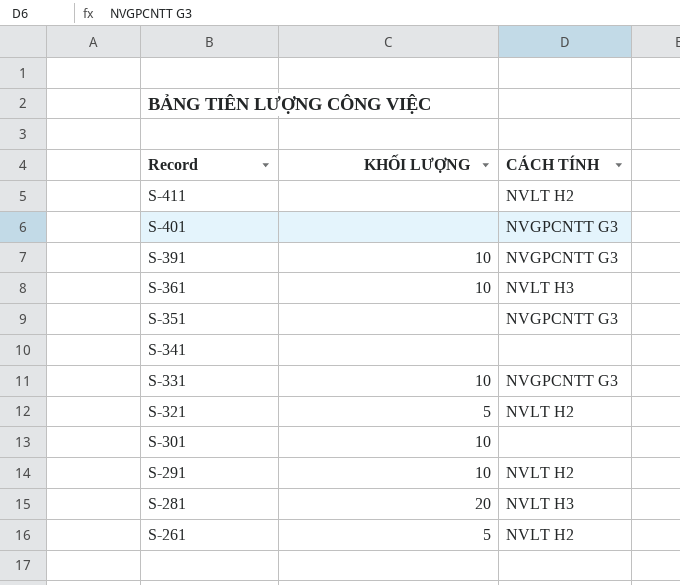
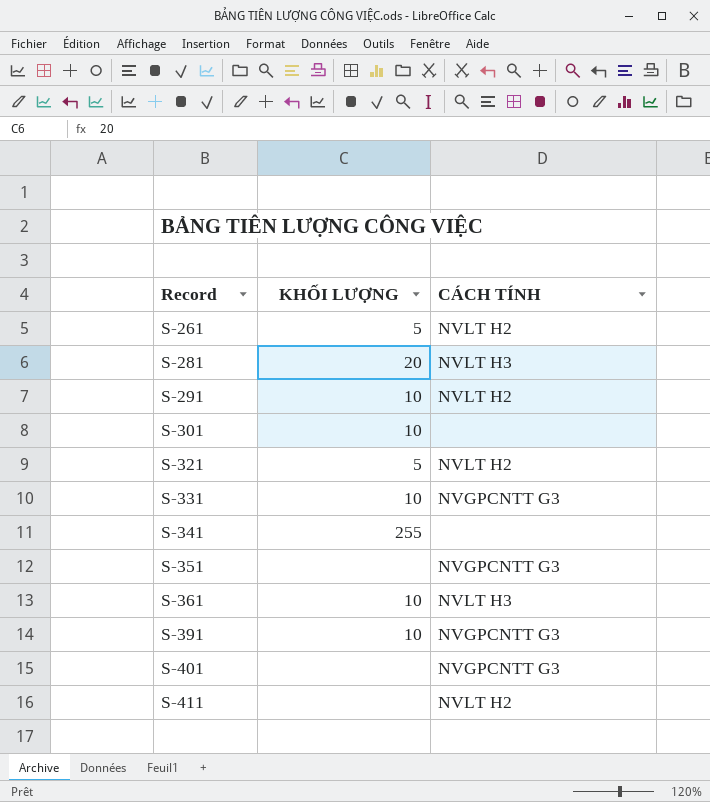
row order: Record descending -> Record ascending
S-341 | KHỐI LƯỢNG: none -> 255

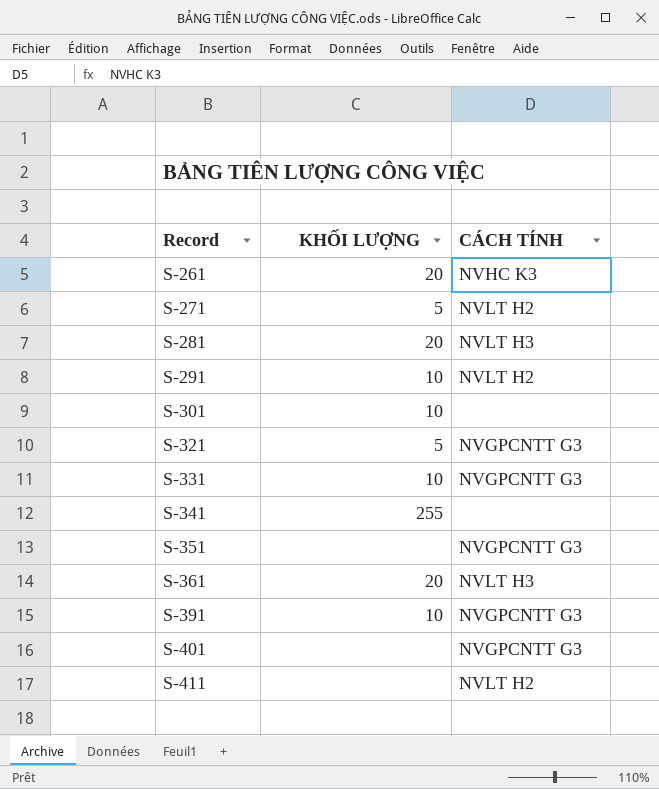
S-261 | KHỐI LƯỢNG: 5 -> 20
S-261 | CÁCH TÍNH: NVLT H2 -> NVHC K3
row S-271: none -> 5 | NVLT H2
S-321 | CÁCH TÍNH: NVLT H2 -> NVGPCNTT G3
S-361 | KHỐI LƯỢNG: 10 -> 20

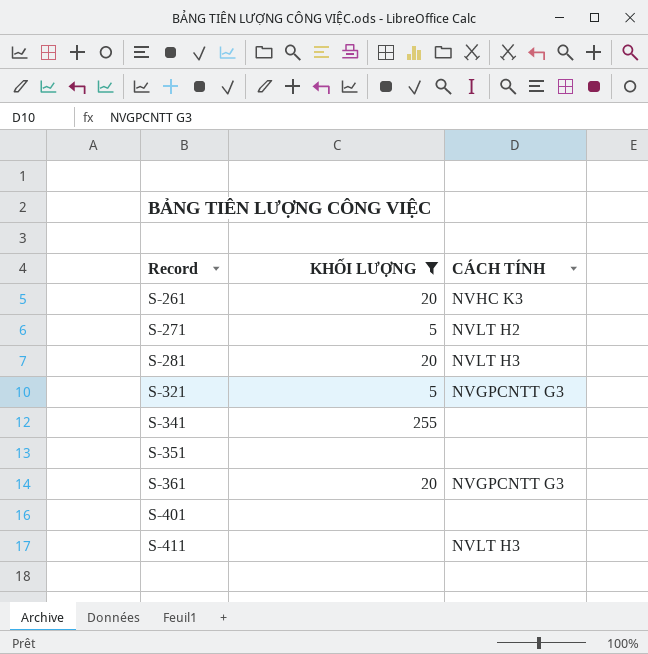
filter: none -> KHỐI LƯỢNG != 10
S-351 | CÁCH TÍNH: NVGPCNTT G3 -> none
S-361 | CÁCH TÍNH: NVLT H3 -> NVGPCNTT G3
S-401 | CÁCH TÍNH: NVGPCNTT G3 -> none
S-411 | CÁCH TÍNH: NVLT H2 -> NVLT H3

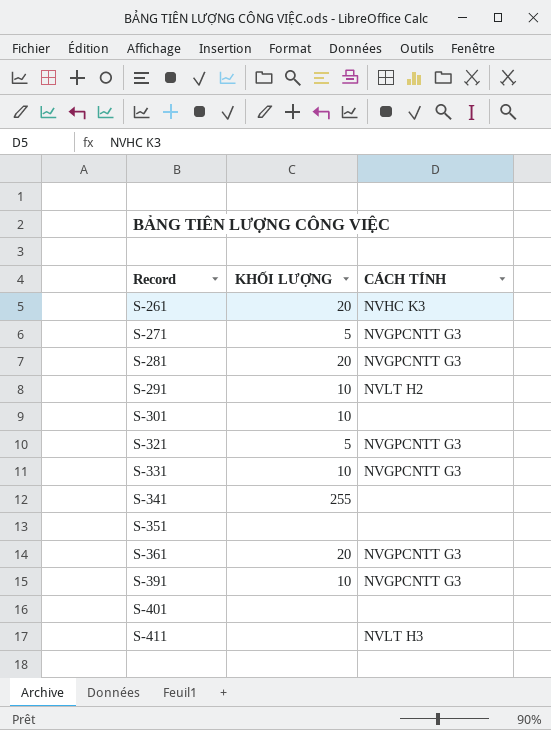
filter: KHỐI LƯỢNG != 10 -> none
S-271 | CÁCH TÍNH: NVLT H2 -> NVGPCNTT G3
S-281 | CÁCH TÍNH: NVLT H3 -> NVGPCNTT G3

